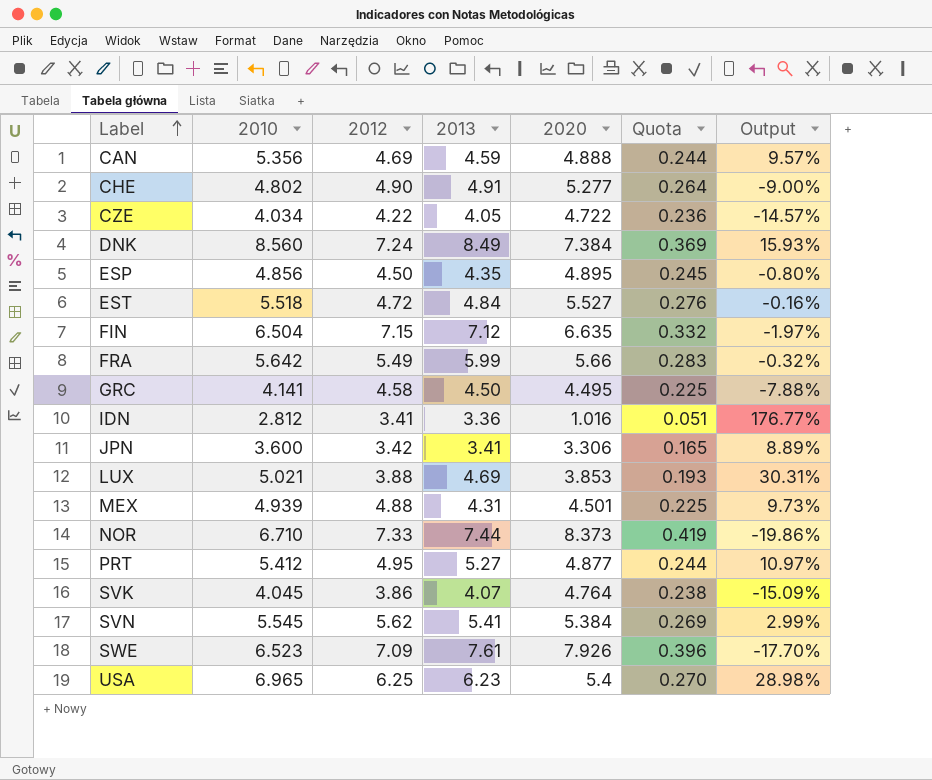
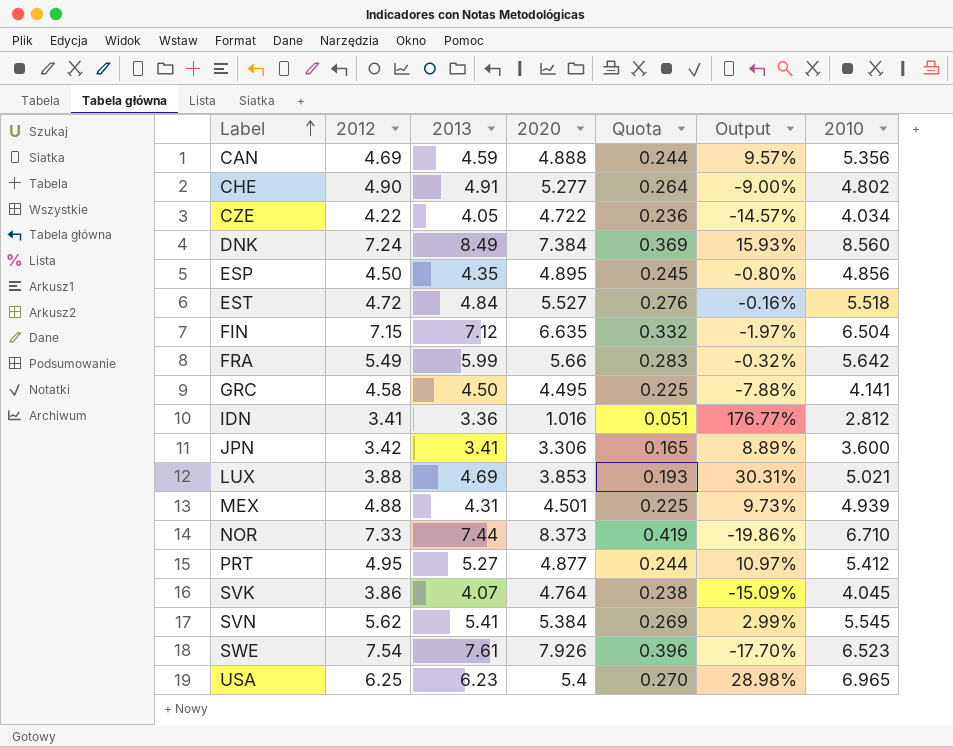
column 2010 | position: 2 -> 7
SWE | 2012: 7.09 -> 7.54

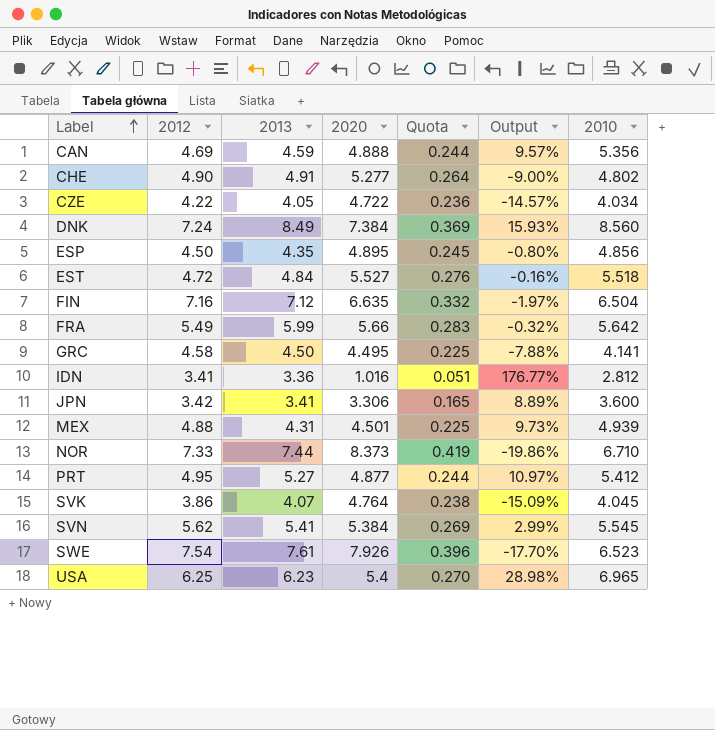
row LUX: 3.88 | 4.69 | 3.853 | 0.193 | 30.31% | 5.021 -> none
FIN | 2012: 7.15 -> 7.16

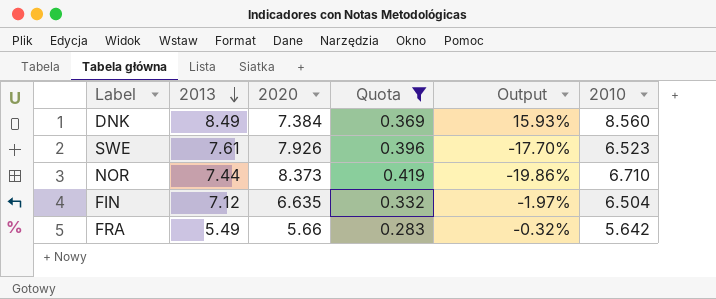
filter: none -> Quota >= 0.283
row order: Label ascending -> 2013 descending
column 2012 | position: 2 -> none
FRA | 2013: 5.99 -> 5.49

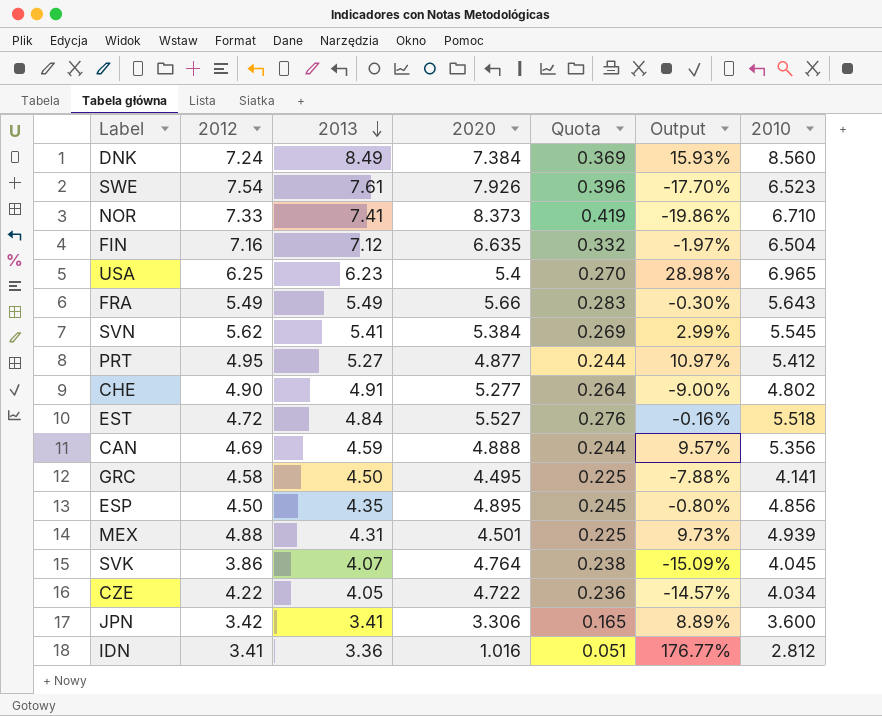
filter: Quota >= 0.283 -> none
column 2012 | position: none -> 2
NOR | 2013: 7.44 -> 7.41
FRA | Output: -0.32% -> -0.30%
FRA | 2010: 5.642 -> 5.643

